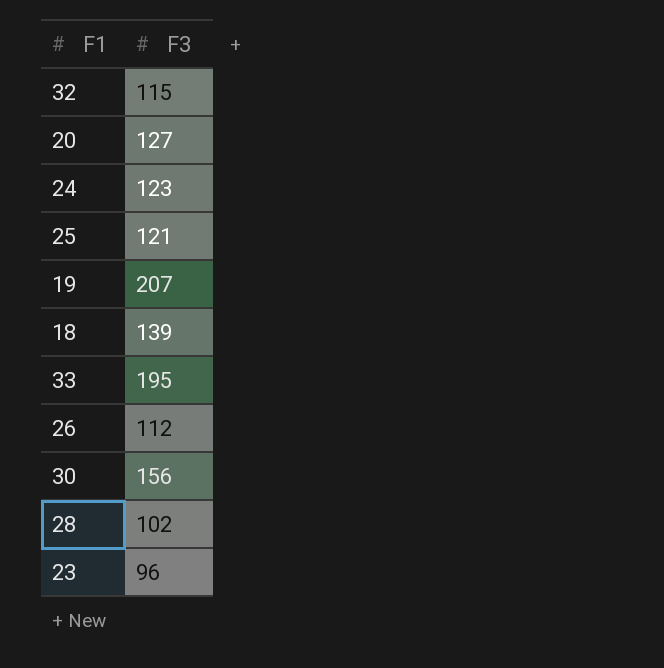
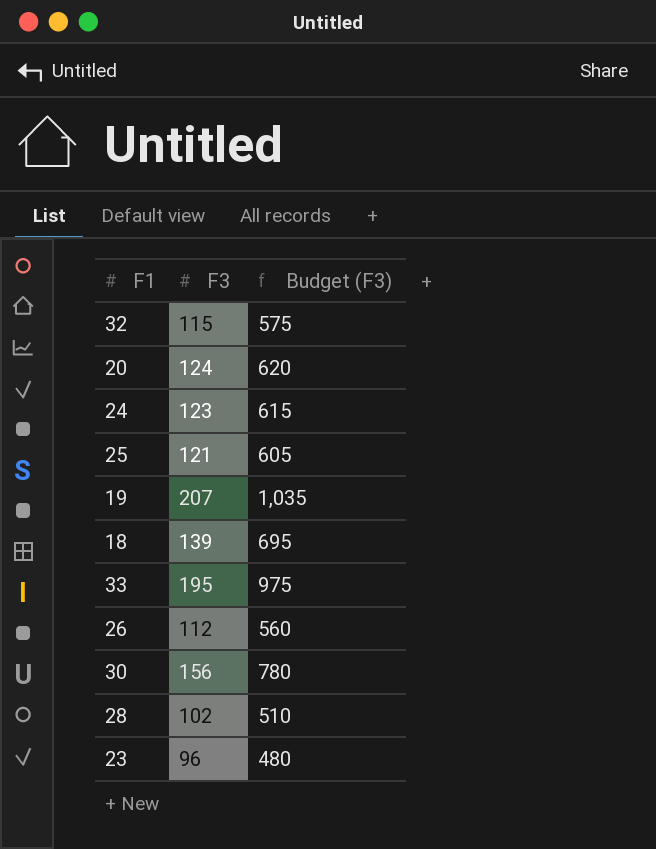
column Budget (F3) | formula: none -> [F3] * 5
20 | F3: 127 -> 124

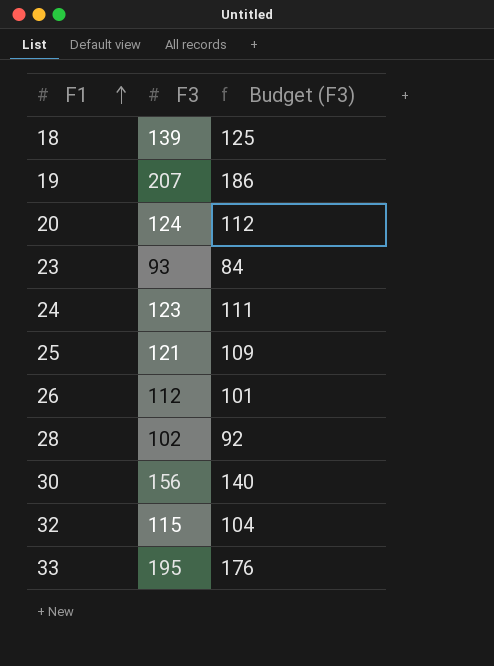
row order: none -> F1 ascending
column Budget (F3) | formula: [F3] * 5 -> [F3] * 0.9
23 | F3: 96 -> 93

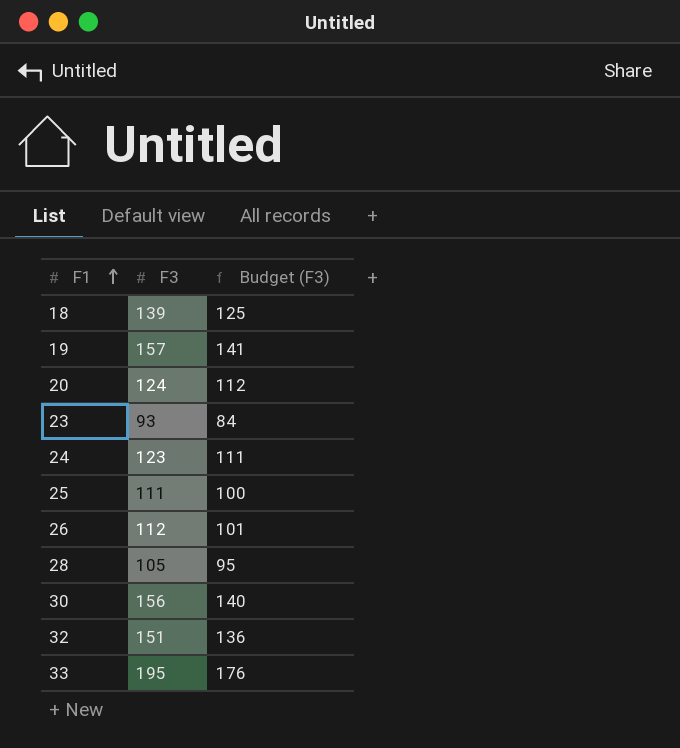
19 | F3: 207 -> 157
19 | Budget (F3): 186 -> 141
25 | F3: 121 -> 111
25 | Budget (F3): 109 -> 100
28 | F3: 102 -> 105
28 | Budget (F3): 92 -> 95
32 | F3: 115 -> 151
32 | Budget (F3): 104 -> 136

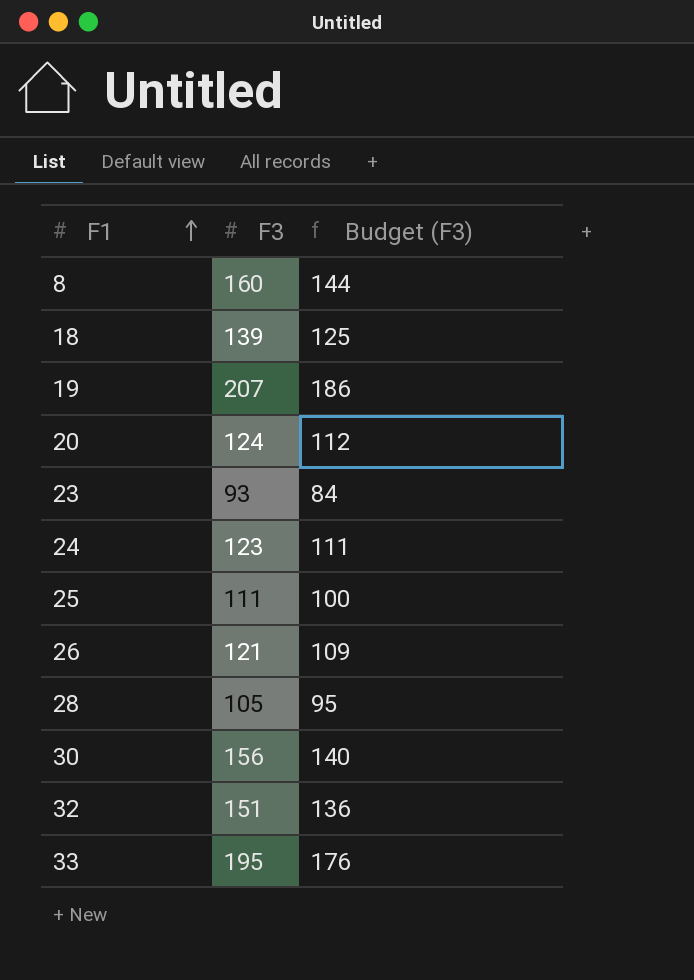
row 8: none -> 160 | 144
19 | F3: 157 -> 207
19 | Budget (F3): 141 -> 186
26 | F3: 112 -> 121
26 | Budget (F3): 101 -> 109

